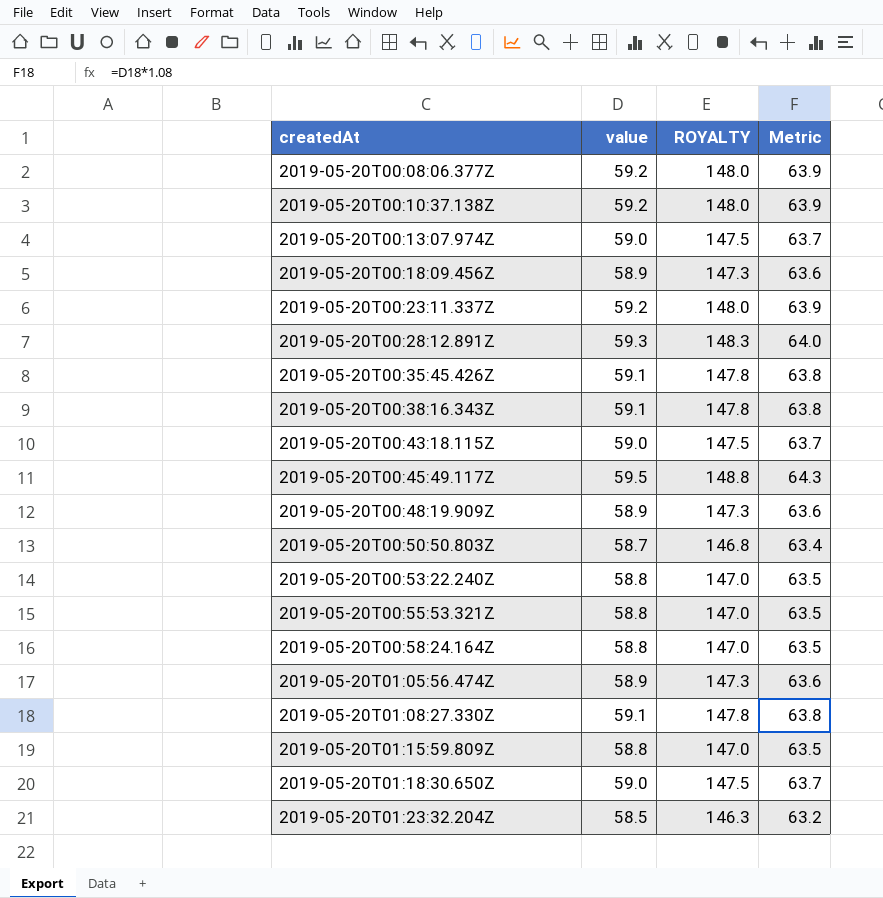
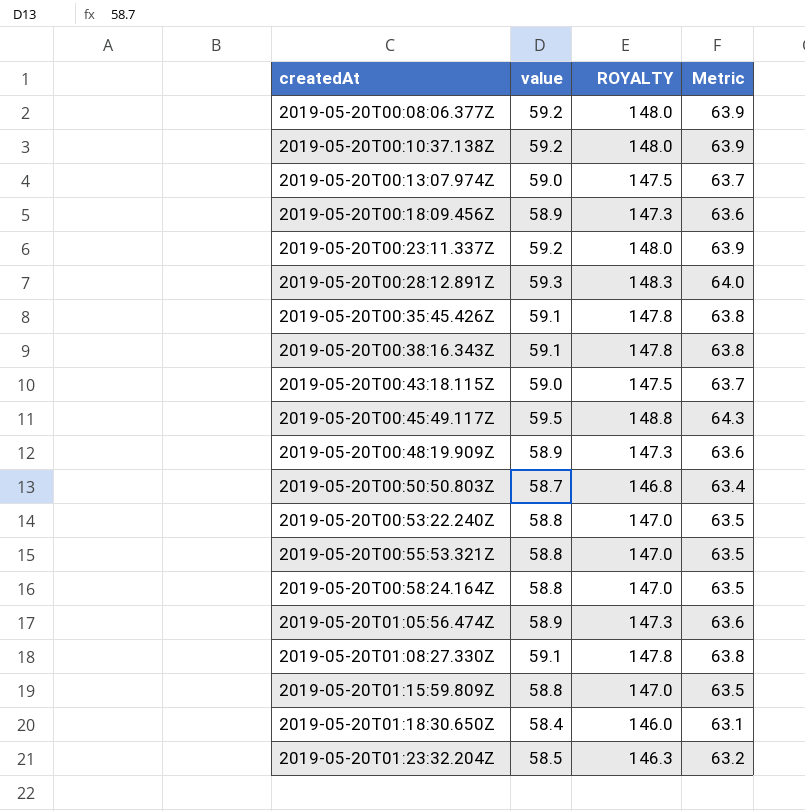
2019-05-20T01:18:30.650Z | value: 59.0 -> 58.4
2019-05-20T01:18:30.650Z | ROYALTY: 147.5 -> 146.0
2019-05-20T01:18:30.650Z | Metric: 63.7 -> 63.1

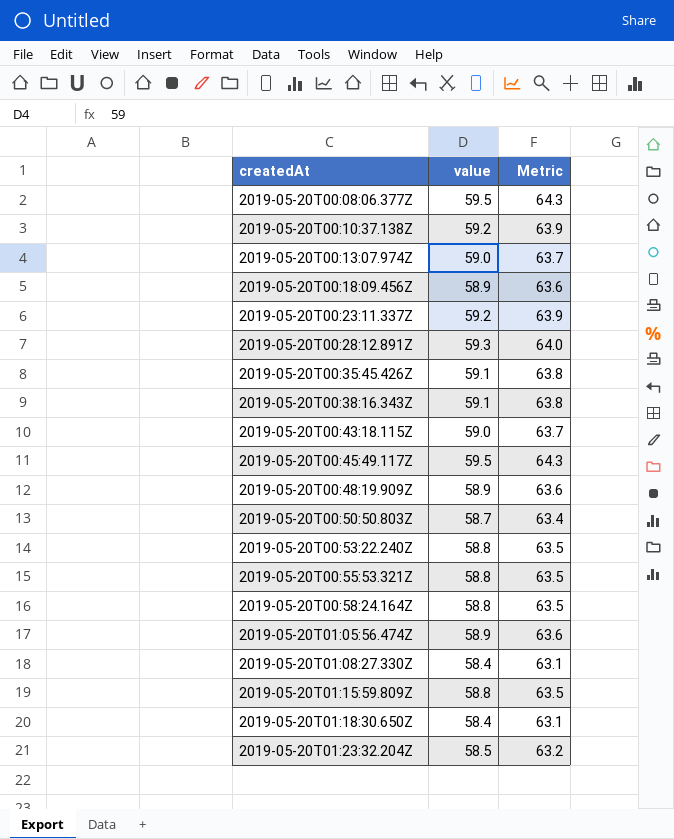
column ROYALTY | formula: [value] * 2.5 -> none
2019-05-20T00:08:06.377Z | value: 59.2 -> 59.5
2019-05-20T00:08:06.377Z | Metric: 63.9 -> 64.3
2019-05-20T01:08:27.330Z | value: 59.1 -> 58.4
2019-05-20T01:08:27.330Z | Metric: 63.8 -> 63.1

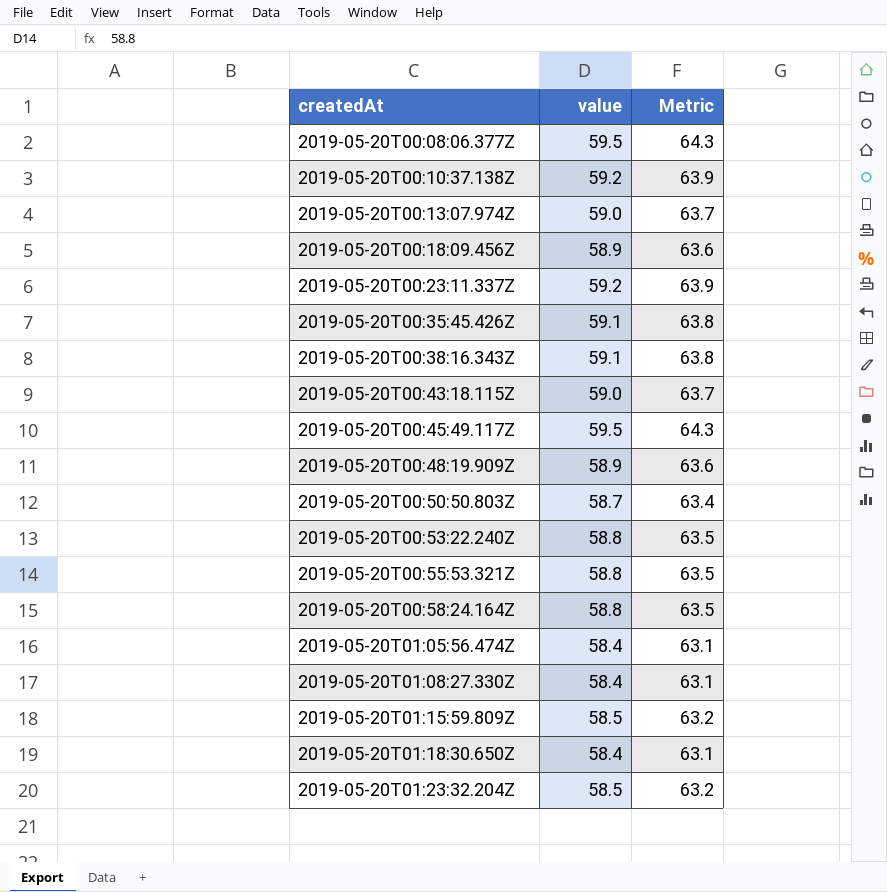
row 2019-05-20T00:28:12.891Z: 59.3 | 64.0 -> none
2019-05-20T01:05:56.474Z | value: 58.9 -> 58.4
2019-05-20T01:05:56.474Z | Metric: 63.6 -> 63.1
2019-05-20T01:15:59.809Z | value: 58.8 -> 58.5
2019-05-20T01:15:59.809Z | Metric: 63.5 -> 63.2

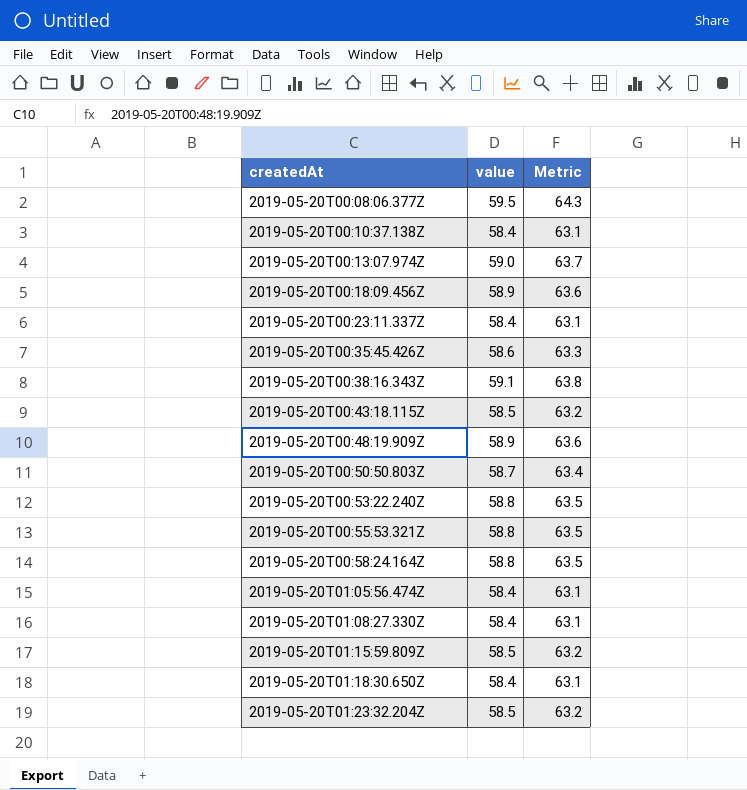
row 2019-05-20T00:45:49.117Z: 59.5 | 64.3 -> none
2019-05-20T00:10:37.138Z | value: 59.2 -> 58.4
2019-05-20T00:10:37.138Z | Metric: 63.9 -> 63.1
2019-05-20T00:23:11.337Z | value: 59.2 -> 58.4
2019-05-20T00:23:11.337Z | Metric: 63.9 -> 63.1
2019-05-20T00:35:45.426Z | value: 59.1 -> 58.6
2019-05-20T00:35:45.426Z | Metric: 63.8 -> 63.3
2019-05-20T00:43:18.115Z | value: 59.0 -> 58.5
2019-05-20T00:43:18.115Z | Metric: 63.7 -> 63.2

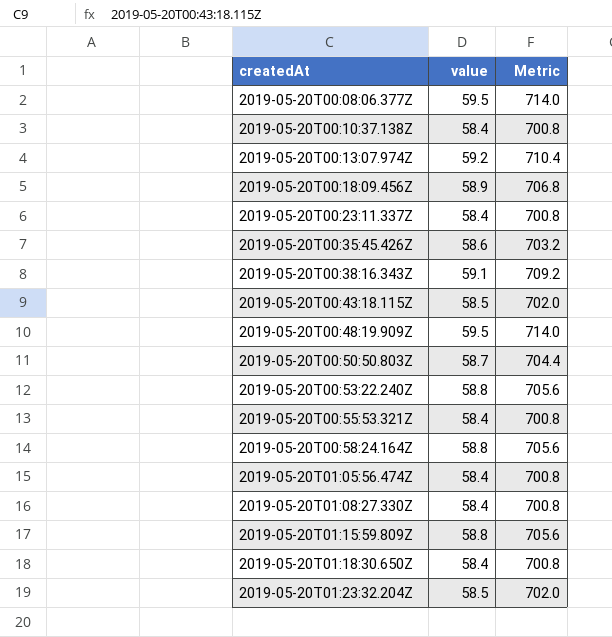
column Metric | formula: [value] * 1.08 -> [value] * 12
2019-05-20T00:13:07.974Z | value: 59.0 -> 59.2
2019-05-20T00:48:19.909Z | value: 58.9 -> 59.5
2019-05-20T00:55:53.321Z | value: 58.8 -> 58.4
2019-05-20T01:15:59.809Z | value: 58.5 -> 58.8

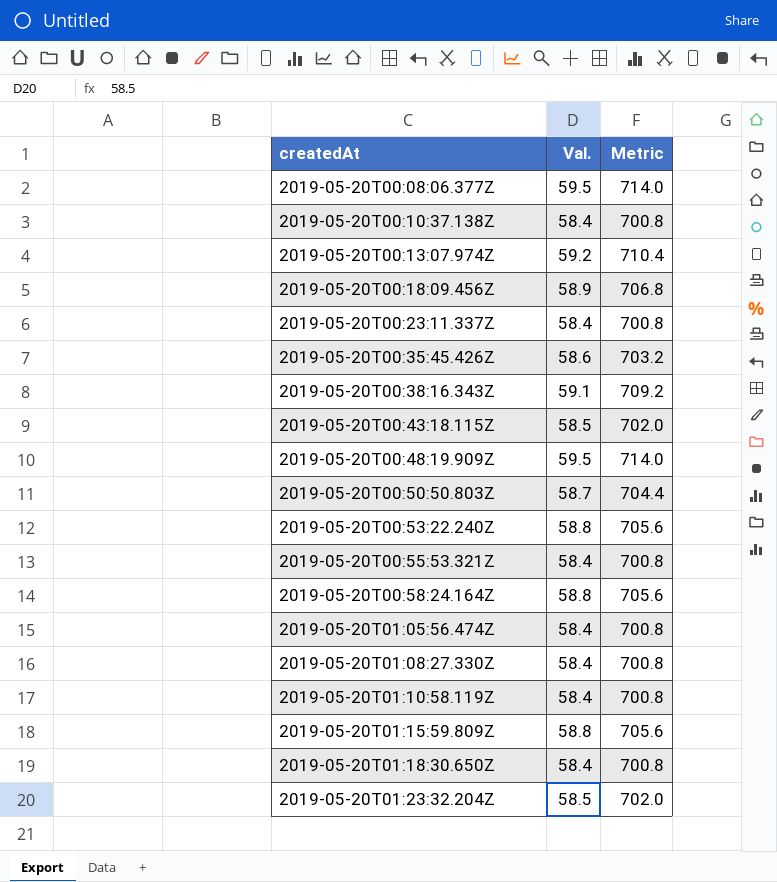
column name: value -> Val.
row 2019-05-20T01:10:58.119Z: none -> 58.4 | 700.8

